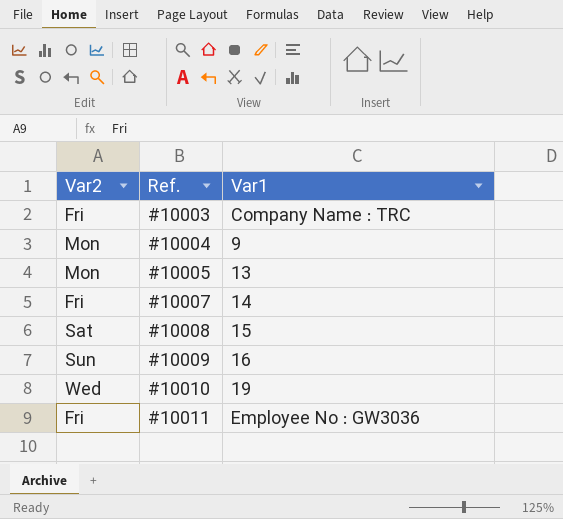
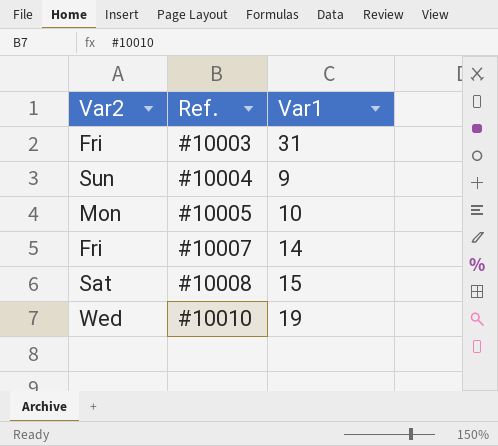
row #10009: Sun | 16 -> none
row #10011: Fri | Employee No : GW3036 -> none
#10003 | Var1: Company Name : TRC -> 31
#10004 | Var2: Mon -> Sun
#10005 | Var1: 13 -> 10

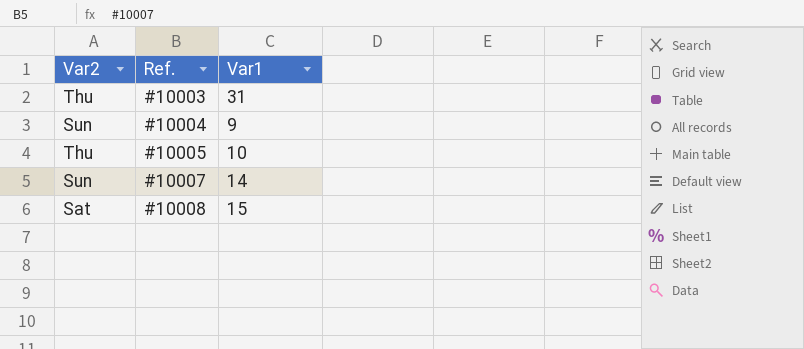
row #10010: Wed | 19 -> none
#10003 | Var2: Fri -> Thu
#10005 | Var2: Mon -> Thu
#10007 | Var2: Fri -> Sun

